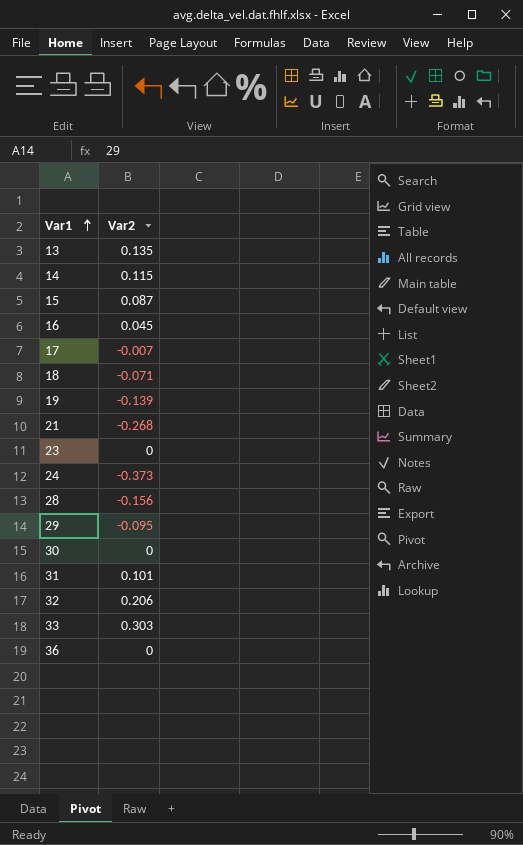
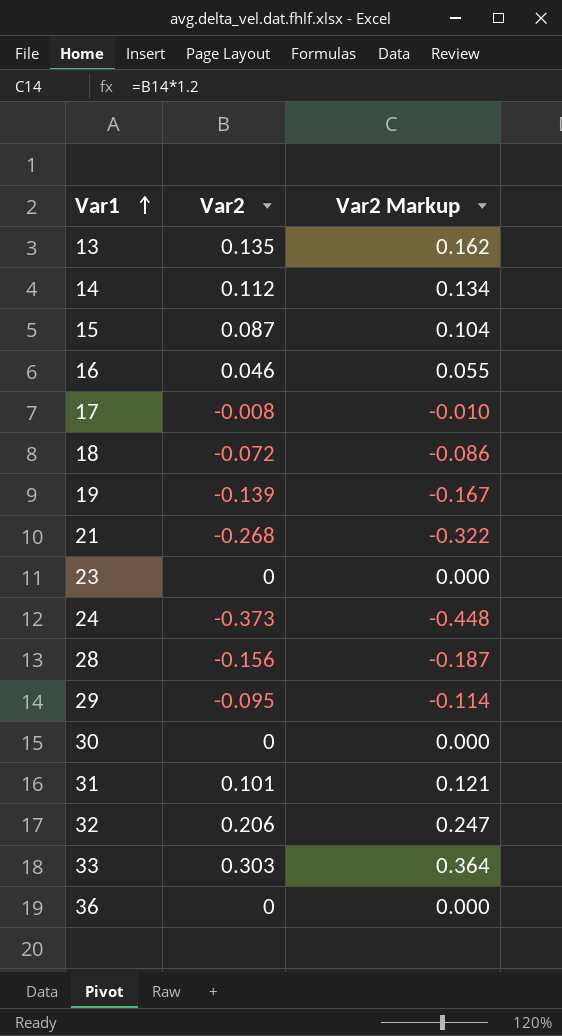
column Var2 Markup | formula: none -> [Var2] * 1.2
14 | Var2: 0.115 -> 0.112
16 | Var2: 0.045 -> 0.046
17 | Var2: -0.007 -> -0.008
18 | Var2: -0.071 -> -0.072

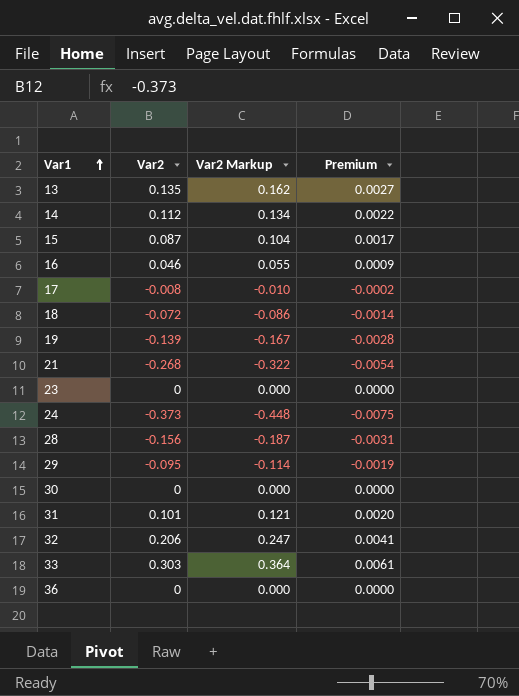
column Premium | formula: none -> [Var2] * 0.02

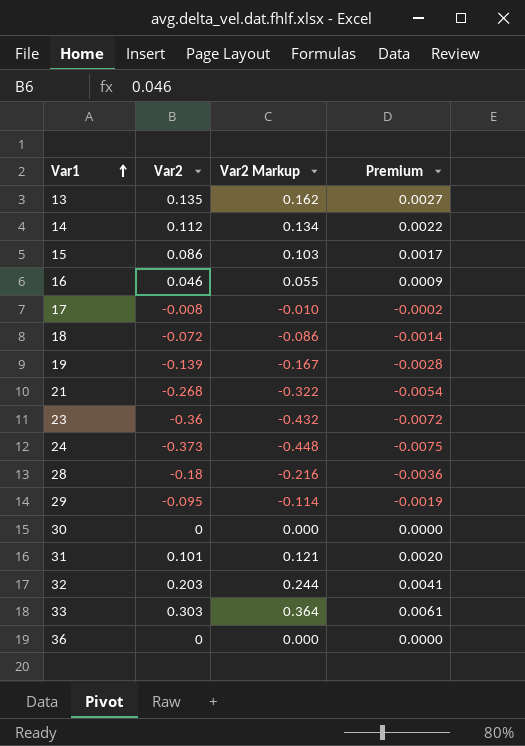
15 | Var2: 0.087 -> 0.086
15 | Var2 Markup: 0.104 -> 0.103
23 | Var2: 0 -> -0.36
23 | Var2 Markup: 0.000 -> -0.432
23 | Premium: 0.0000 -> -0.0072
28 | Var2: -0.156 -> -0.18
28 | Var2 Markup: -0.187 -> -0.216
28 | Premium: -0.0031 -> -0.0036
32 | Var2: 0.206 -> 0.203
32 | Var2 Markup: 0.247 -> 0.244

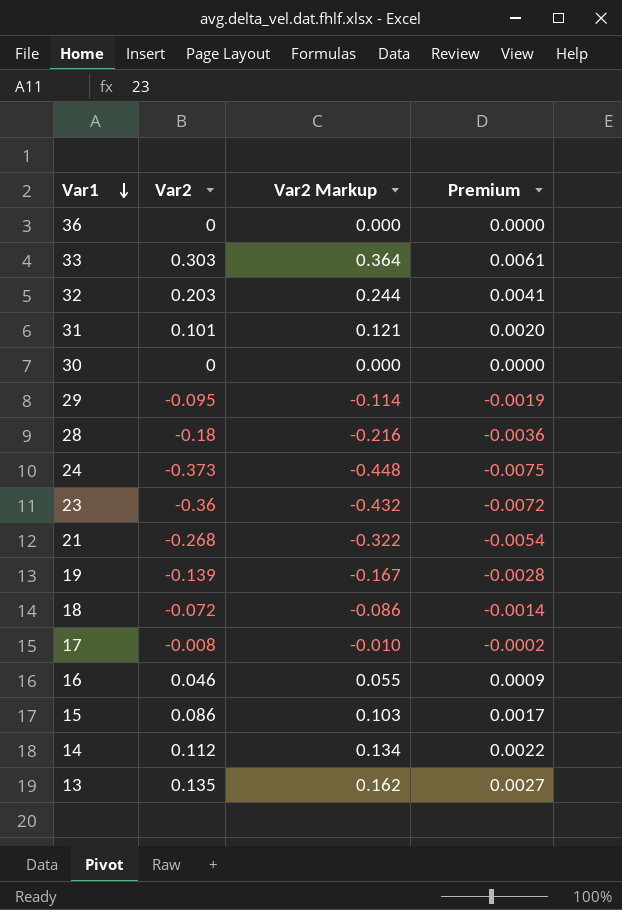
row order: Var1 ascending -> Var1 descending

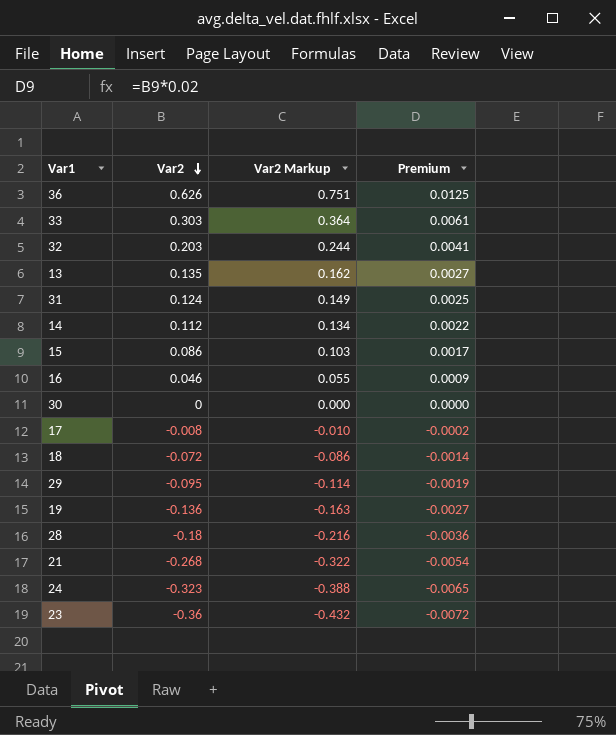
row order: Var1 descending -> Var2 descending
36 | Var2: 0 -> 0.626
36 | Var2 Markup: 0.000 -> 0.751
36 | Premium: 0.0000 -> 0.0125
31 | Var2: 0.101 -> 0.124
31 | Var2 Markup: 0.121 -> 0.149
31 | Premium: 0.0020 -> 0.0025
19 | Var2: -0.139 -> -0.136
19 | Var2 Markup: -0.167 -> -0.163
19 | Premium: -0.0028 -> -0.0027
24 | Var2: -0.373 -> -0.323
24 | Var2 Markup: -0.448 -> -0.388
24 | Premium: -0.0075 -> -0.0065

